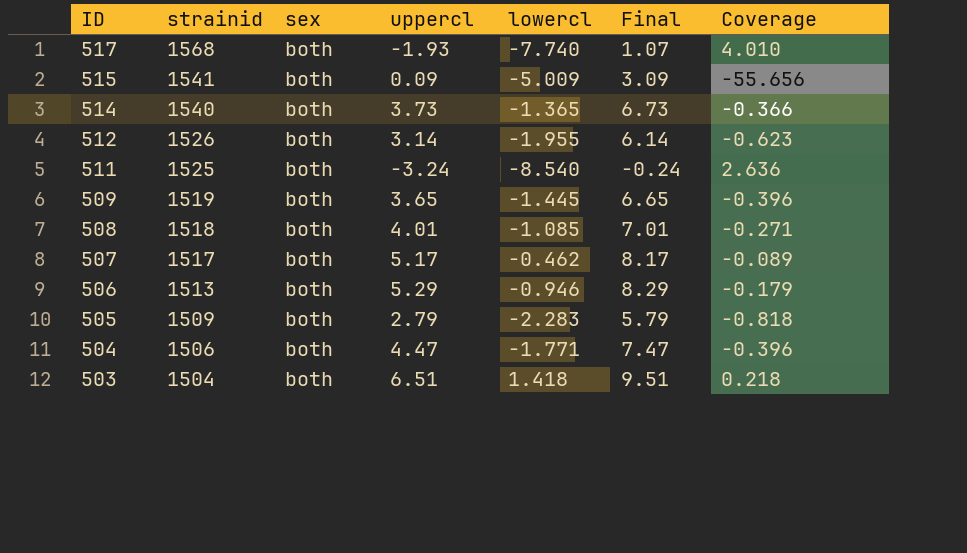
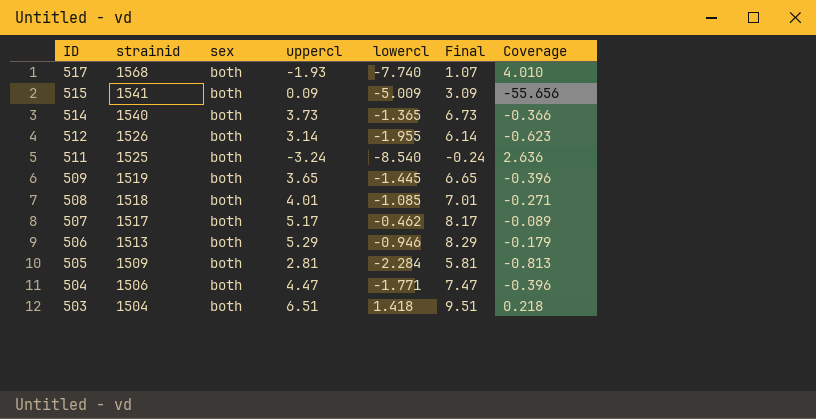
505 | uppercl: 2.79 -> 2.81
505 | lowercl: -2.283 -> -2.284
505 | Final: 5.79 -> 5.81
505 | Coverage: -0.818 -> -0.813

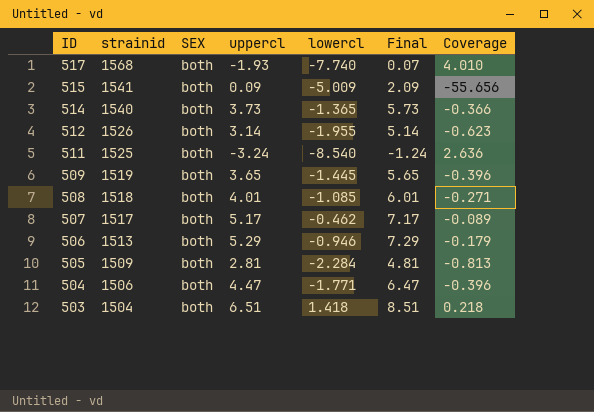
column name: sex -> SEX
column Final | formula: [uppercl] + 3 -> [uppercl] + 2

